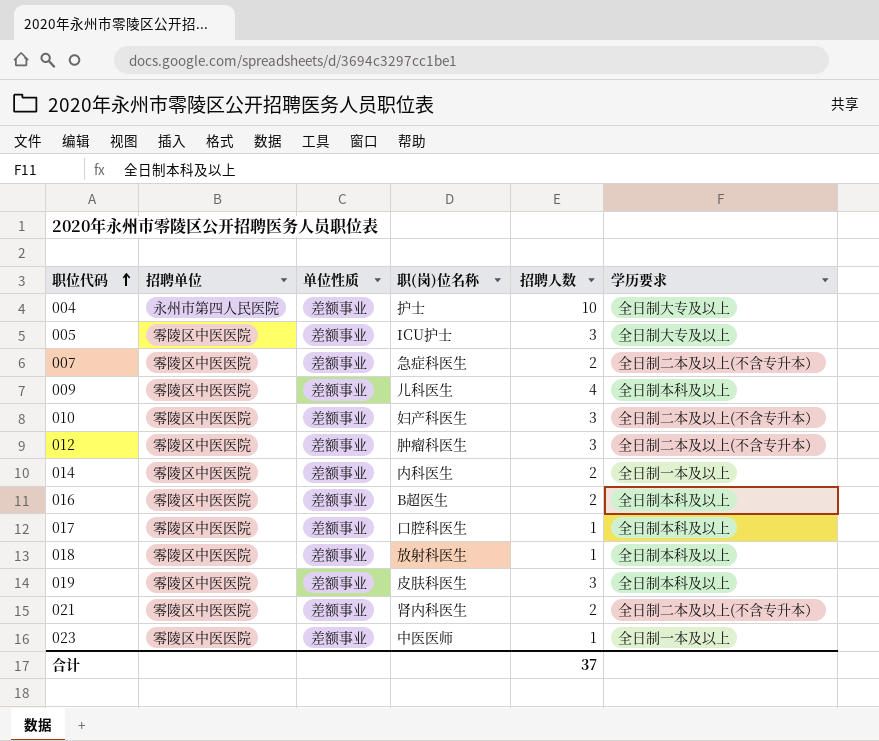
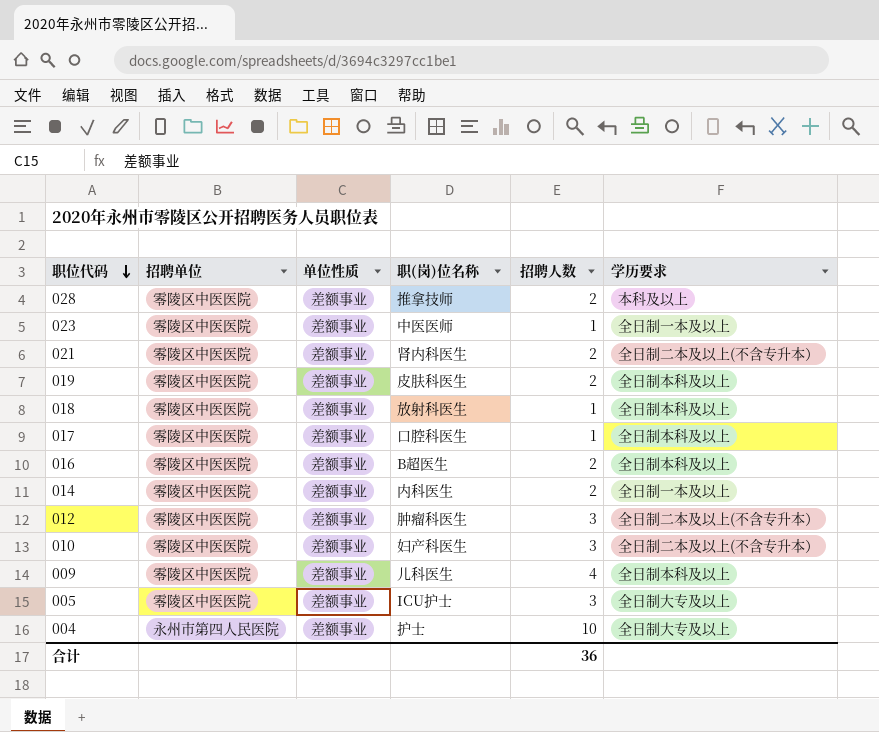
row order: 职位代码 ascending -> 职位代码 descending
row 007: 零陵区中医医院 | 差额事业 | 急症科医生 | 2 | 全日制二本及以上(不含专升本） -> none
row 028: none -> 零陵区中医医院 | 差额事业 | 推拿技师 | 2 | 本科及以上
019 | 招聘人数: 3 -> 2
合计 | 招聘人数: 37 -> 36

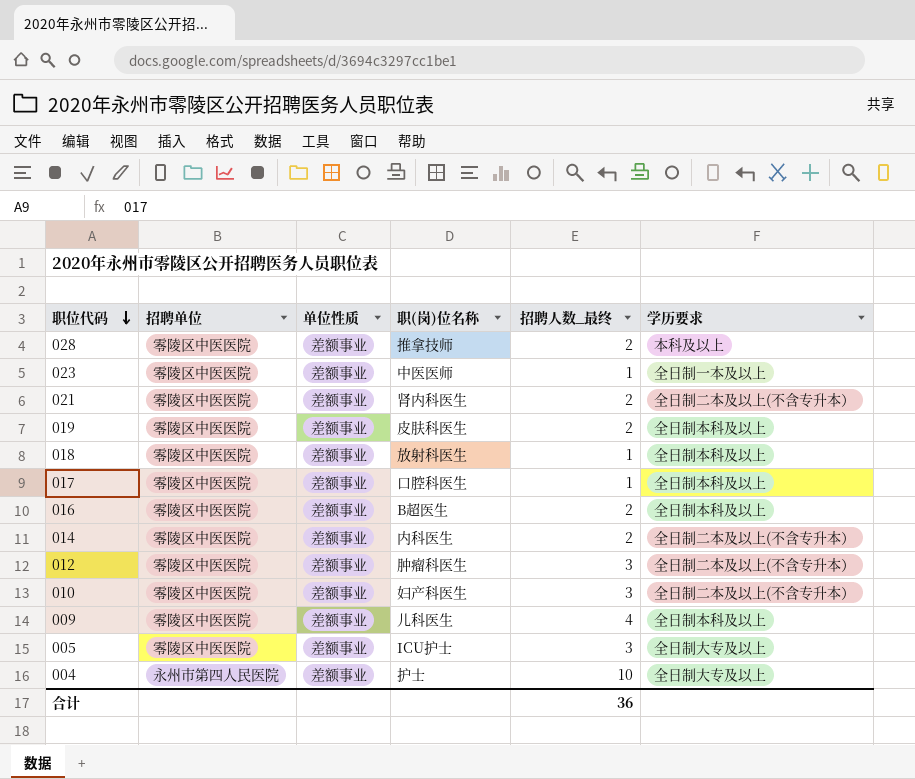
column name: 招聘人数 -> 招聘人数_最终
014 | 学历要求: 全日制一本及以上 -> 全日制二本及以上(不含专升本）

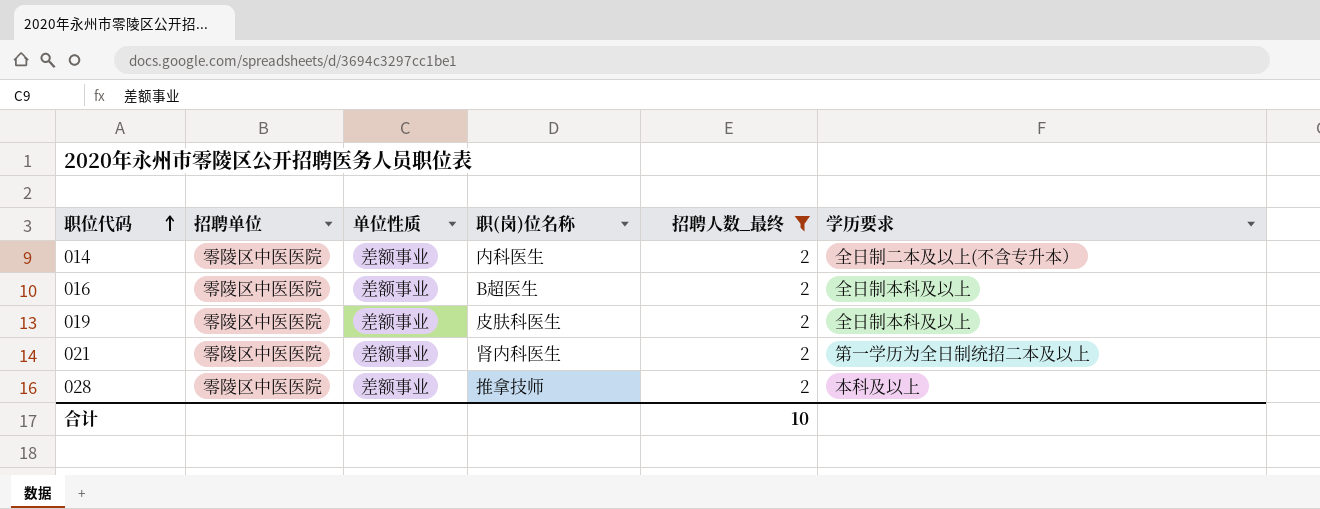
filter: none -> 招聘人数_最终 = 2
row order: 职位代码 descending -> 职位代码 ascending
021 | 学历要求: 全日制二本及以上(不含专升本） -> 第一学历为全日制统招二本及以上
合计 | 招聘人数_最终: 36 -> 10

